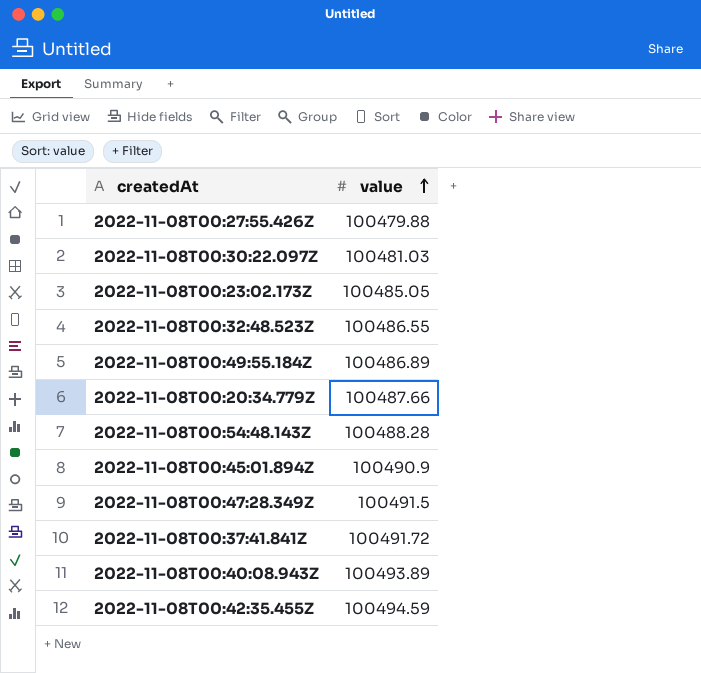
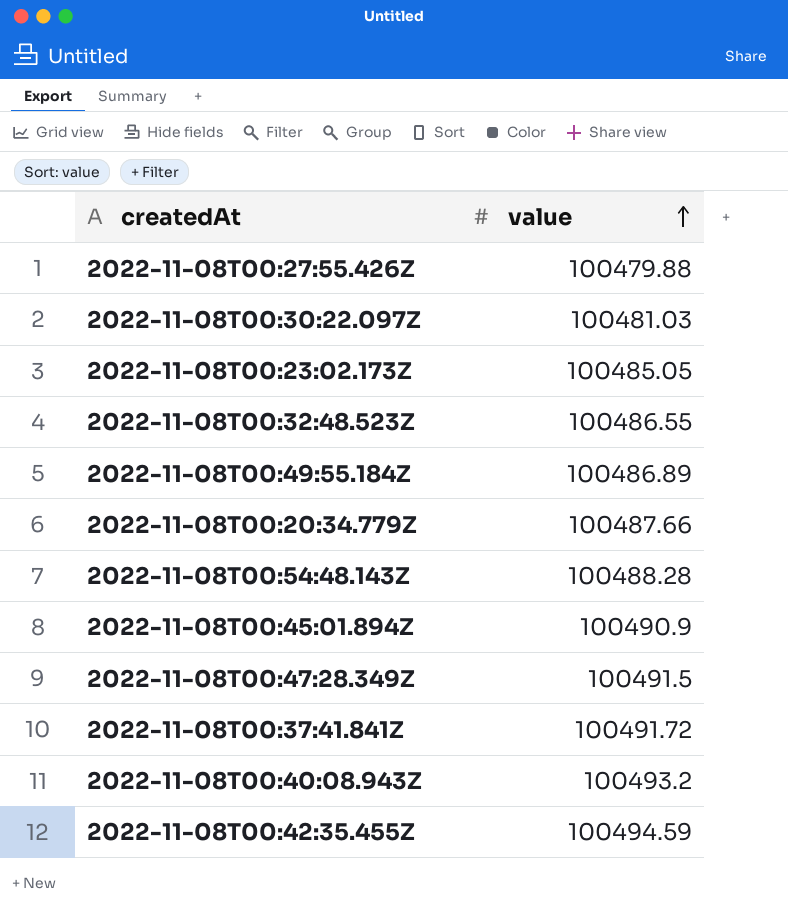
2022-11-08T00:40:08.943Z | value: 100493.89 -> 100493.2

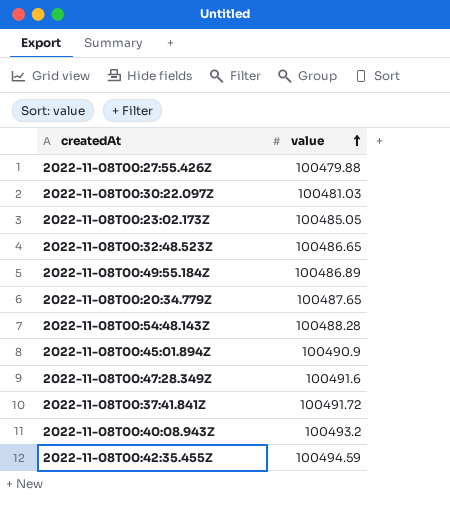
2022-11-08T00:32:48.523Z | value: 100486.55 -> 100486.65
2022-11-08T00:20:34.779Z | value: 100487.66 -> 100487.65
2022-11-08T00:47:28.349Z | value: 100491.5 -> 100491.6

